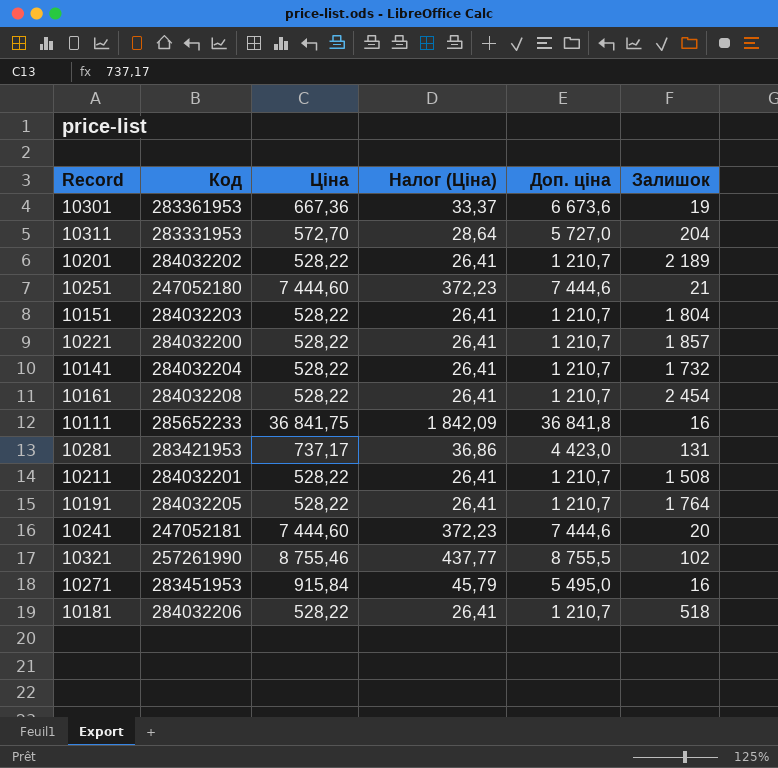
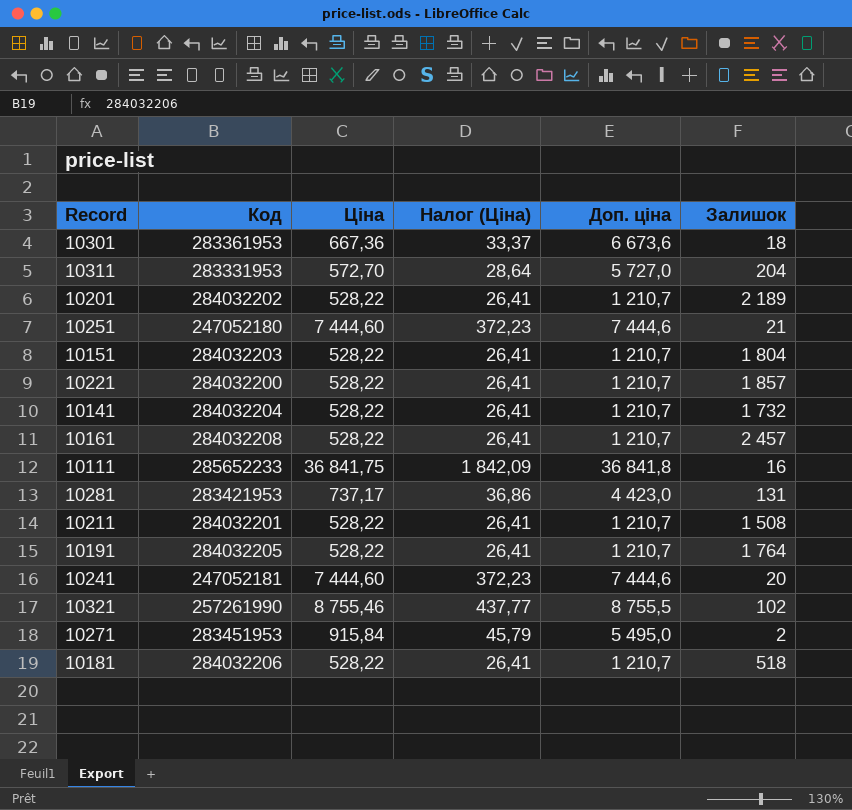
10301 | Залишок: 19 -> 18
10161 | Залишок: 2 454 -> 2 457
10271 | Залишок: 16 -> 2

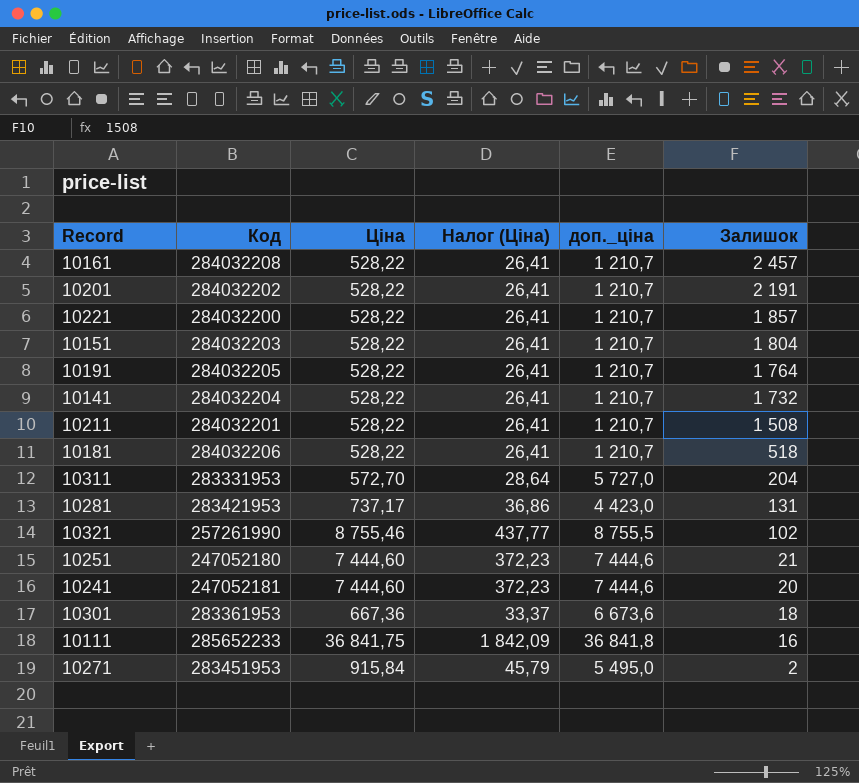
row order: none -> Залишок descending
column name: Доп. ціна -> доп._ціна
10201 | Залишок: 2 189 -> 2 191

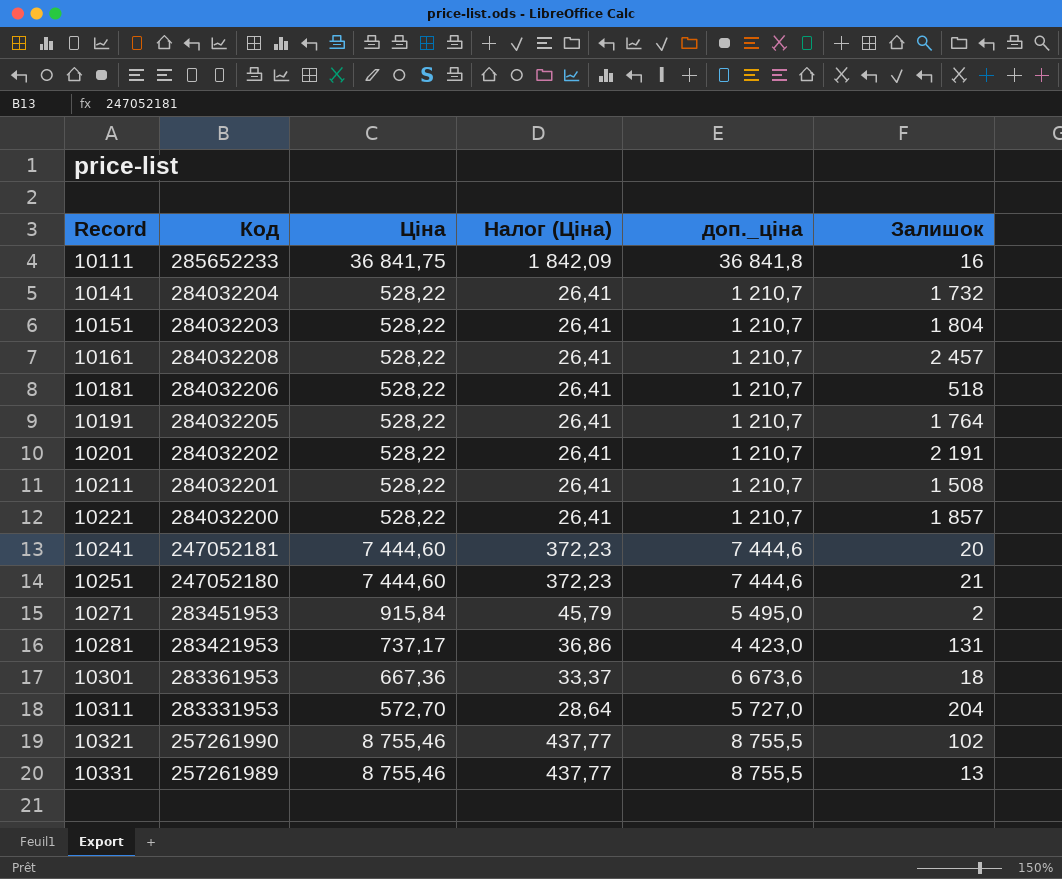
row order: Залишок descending -> Record ascending
row 10331: none -> 257261989 | 8 755,46 | 437,77 | 8 755,5 | 13

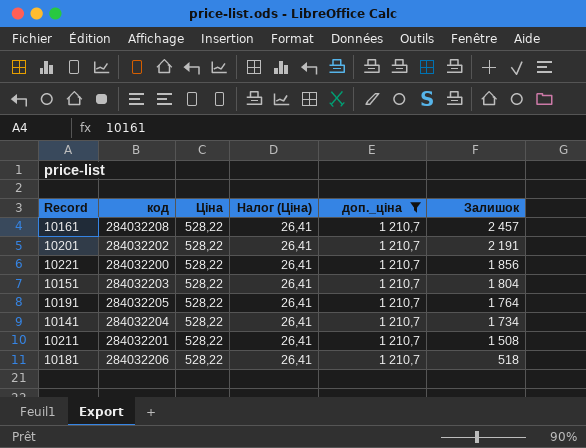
filter: none -> доп._ціна = 1 210,7
row order: Record ascending -> Залишок descending
column name: Код -> код
10221 | Залишок: 1 857 -> 1 856
10141 | Залишок: 1 732 -> 1 734

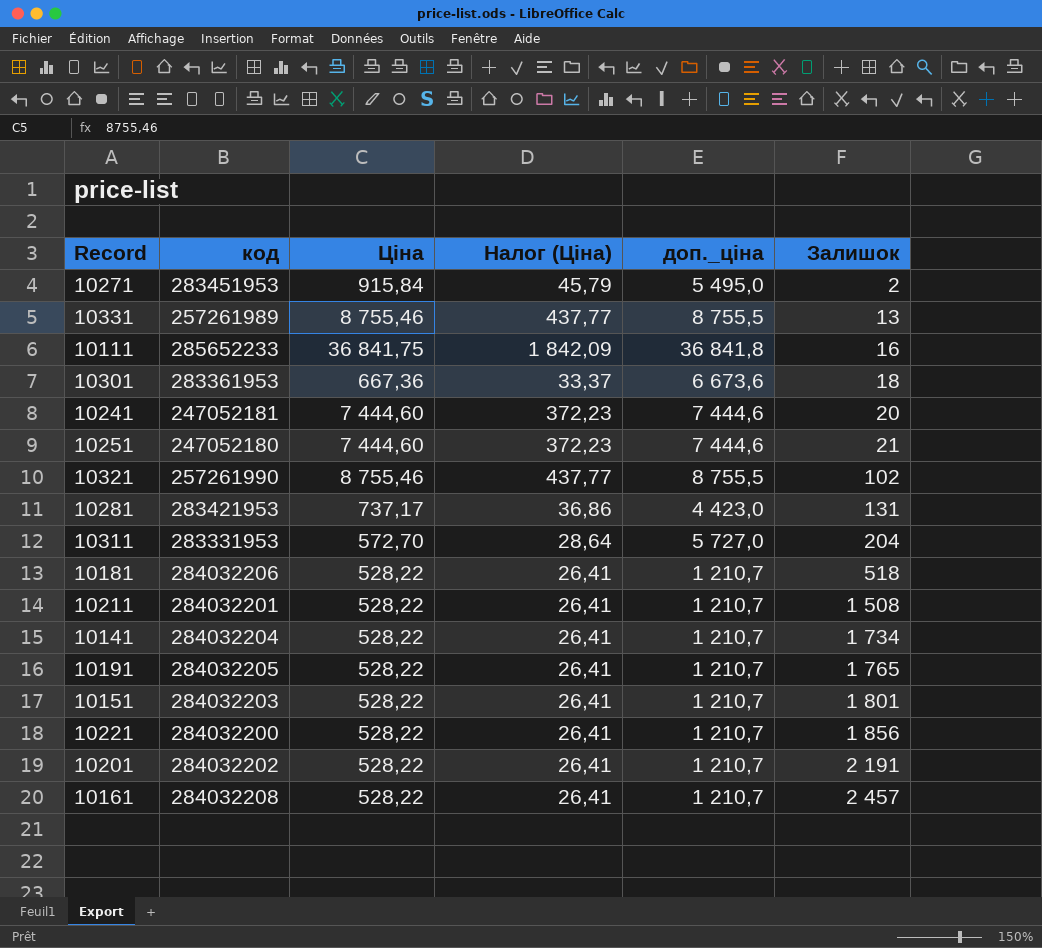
filter: доп._ціна = 1 210,7 -> none
row order: Залишок descending -> Залишок ascending
10191 | Залишок: 1 764 -> 1 765
10151 | Залишок: 1 804 -> 1 801

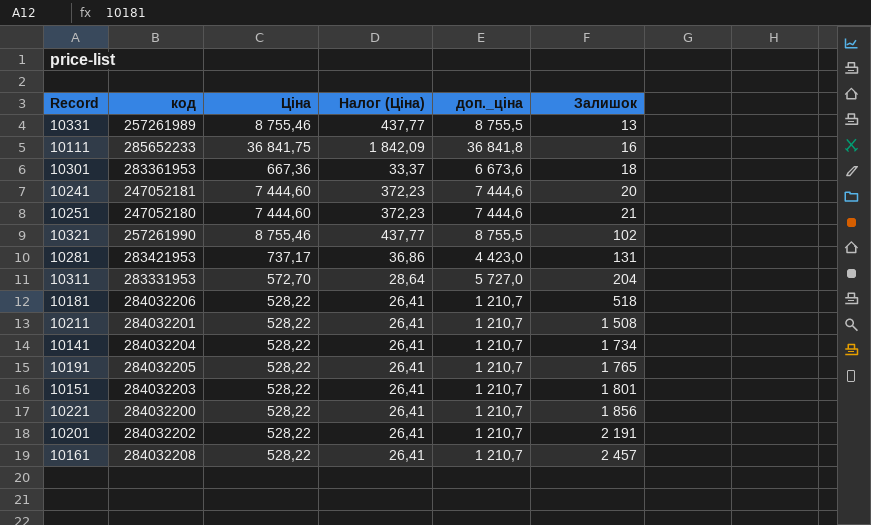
row 10271: 283451953 | 915,84 | 45,79 | 5 495,0 | 2 -> none

